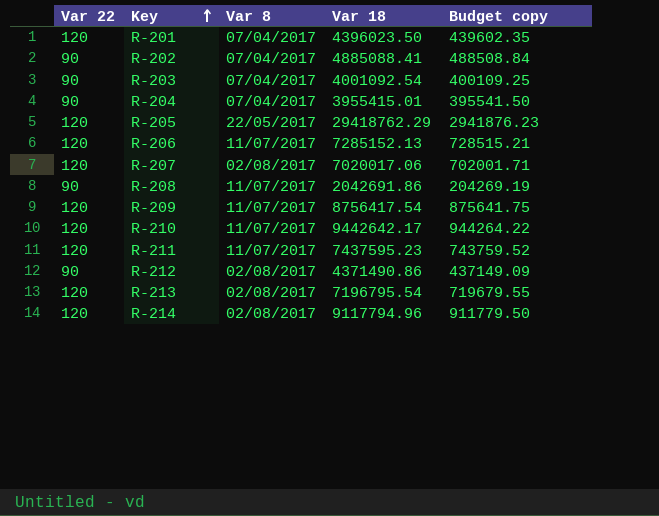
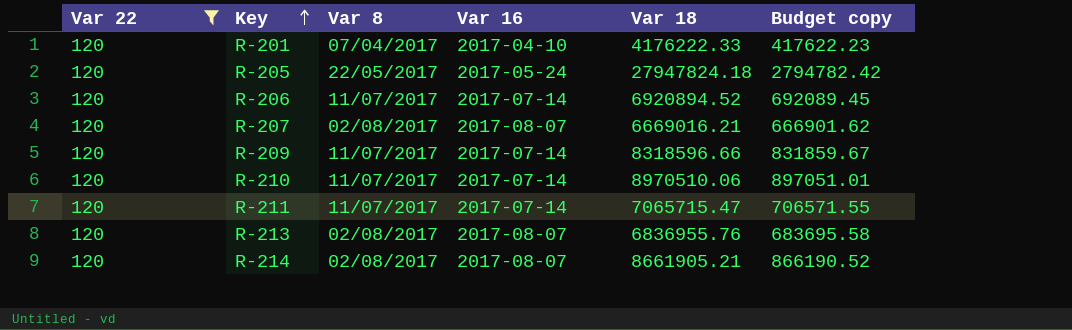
filter: none -> Var 22 = 120
column Var 16 | position: none -> 4
R-201 | Var 18: 4396023.50 -> 4176222.33
R-201 | Budget copy: 439602.35 -> 417622.23
R-205 | Var 18: 29418762.29 -> 27947824.18
R-205 | Budget copy: 2941876.23 -> 2794782.42
R-206 | Var 18: 7285152.13 -> 6920894.52
R-206 | Budget copy: 728515.21 -> 692089.45
R-207 | Var 18: 7020017.06 -> 6669016.21
R-207 | Budget copy: 702001.71 -> 666901.62
R-209 | Var 18: 8756417.54 -> 8318596.66
R-209 | Budget copy: 875641.75 -> 831859.67
R-210 | Var 18: 9442642.17 -> 8970510.06
R-210 | Budget copy: 944264.22 -> 897051.01
R-211 | Var 18: 7437595.23 -> 7065715.47
R-211 | Budget copy: 743759.52 -> 706571.55
R-213 | Var 18: 7196795.54 -> 6836955.76
R-213 | Budget copy: 719679.55 -> 683695.58
R-214 | Var 18: 9117794.96 -> 8661905.21
R-214 | Budget copy: 911779.50 -> 866190.52

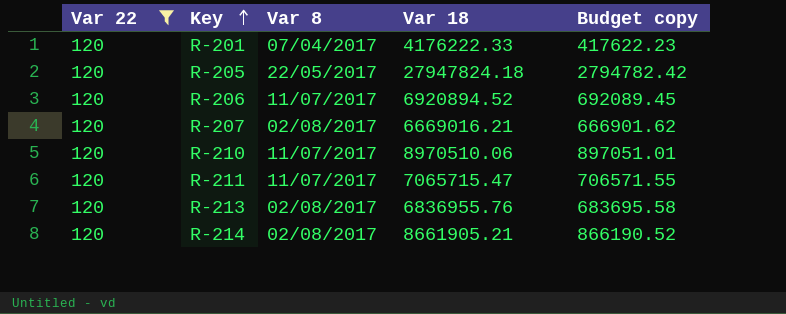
column Var 16 | position: 4 -> none
row R-209: 120 | 11/07/2017 | 2017-07-14 | 8318596.66 | 831859.67 -> none

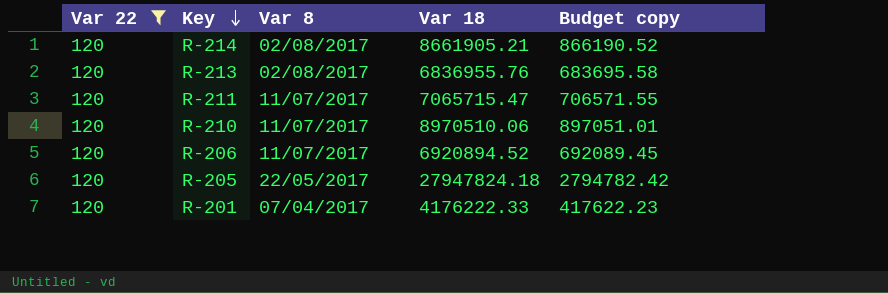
row order: Key ascending -> Key descending
row R-207: 120 | 02/08/2017 | 6669016.21 | 666901.62 -> none

